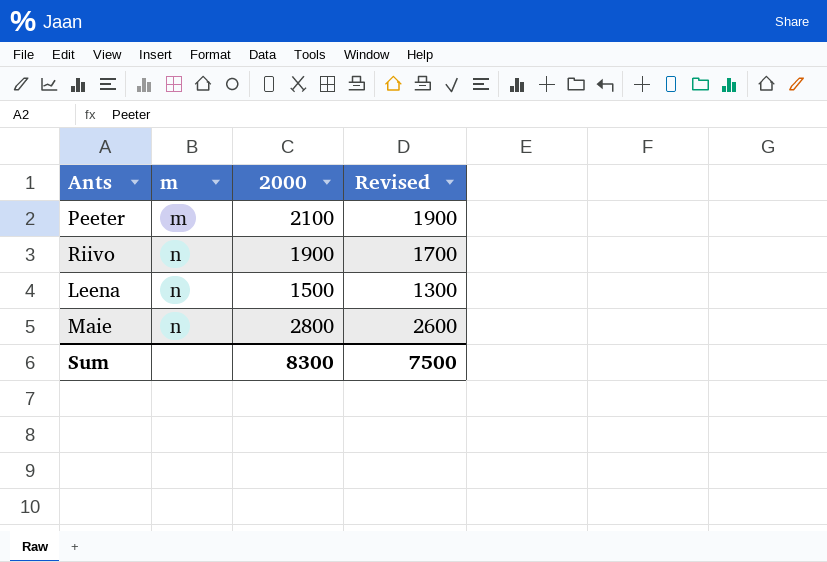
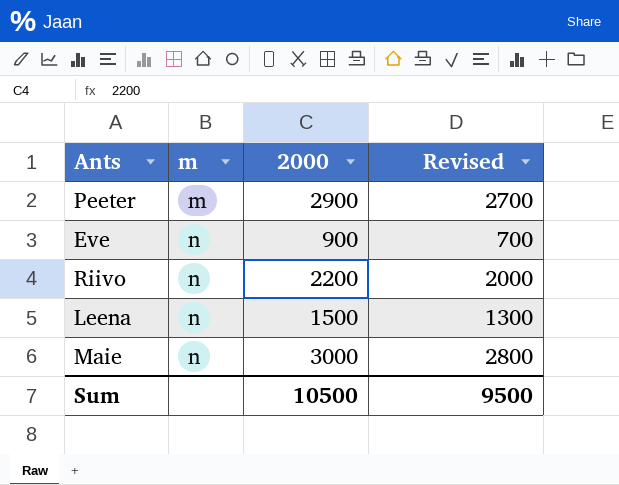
Peeter | 2000: 2100 -> 2900
Peeter | Revised: 1900 -> 2700
row Eve: none -> n | 900 | 700
Riivo | 2000: 1900 -> 2200
Riivo | Revised: 1700 -> 2000
Maie | 2000: 2800 -> 3000
Maie | Revised: 2600 -> 2800
Sum | 2000: 8300 -> 10500
Sum | Revised: 7500 -> 9500

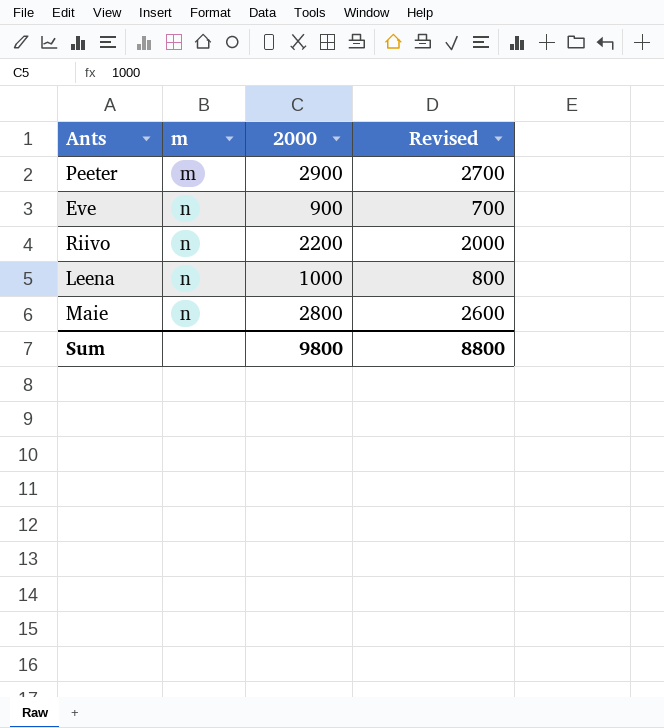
Leena | 2000: 1500 -> 1000
Leena | Revised: 1300 -> 800
Maie | 2000: 3000 -> 2800
Maie | Revised: 2800 -> 2600
Sum | 2000: 10500 -> 9800
Sum | Revised: 9500 -> 8800

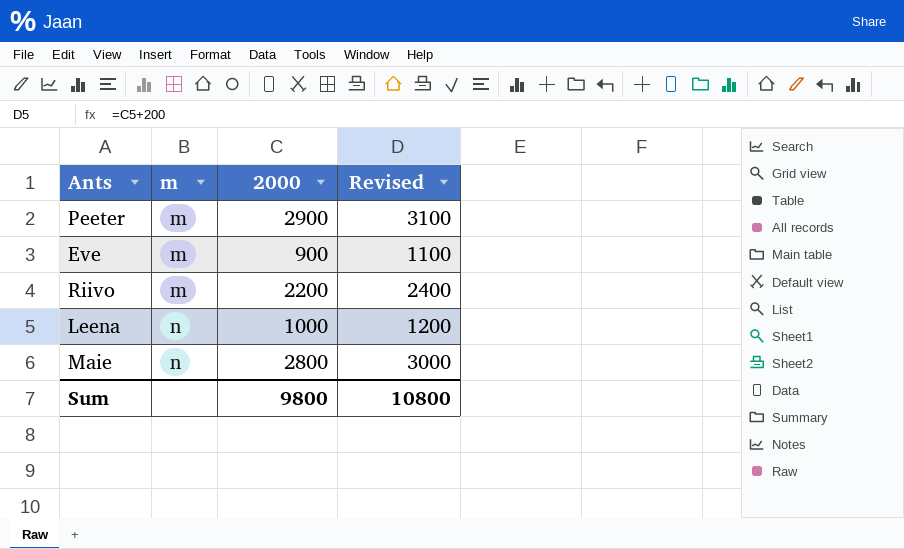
column Revised | formula: [2000] - 200 -> [2000] + 200
Eve | m: n -> m
Riivo | m: n -> m
Sum | Revised: 8800 -> 10800

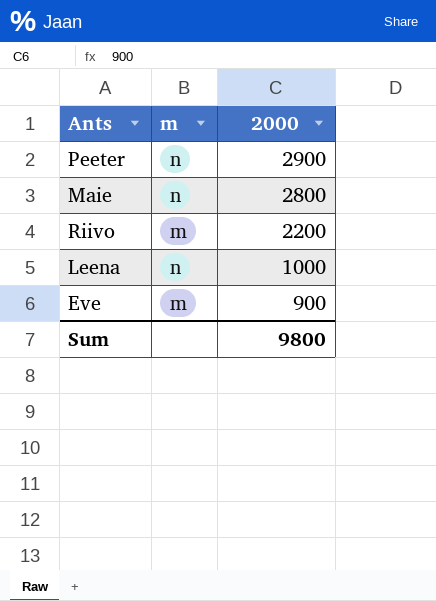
row order: m ascending -> 2000 descending
column Revised | formula: [2000] + 200 -> none
Peeter | m: m -> n

